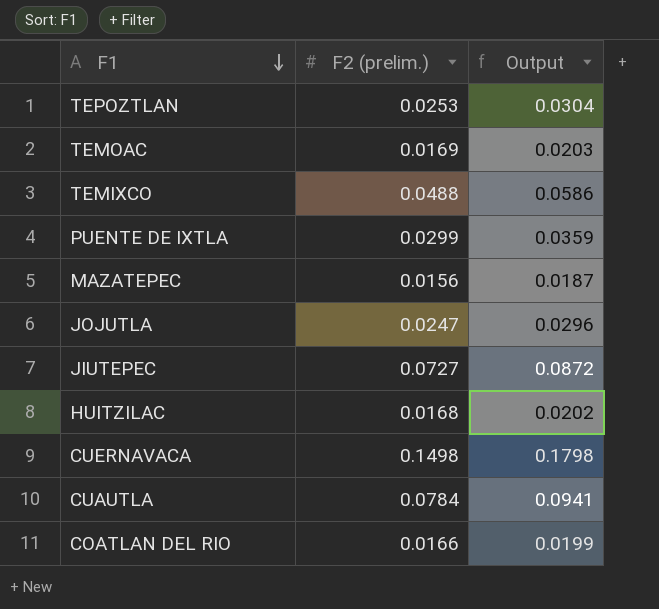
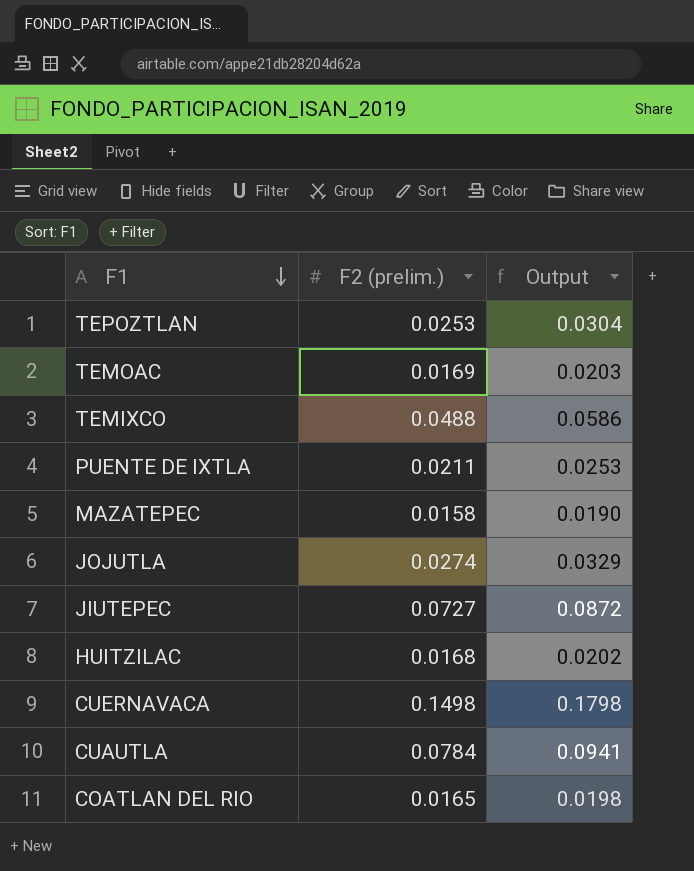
PUENTE DE IXTLA | F2 (prelim.): 0.0299 -> 0.0211
PUENTE DE IXTLA | Output: 0.0359 -> 0.0253
MAZATEPEC | F2 (prelim.): 0.0156 -> 0.0158
MAZATEPEC | Output: 0.0187 -> 0.0190
JOJUTLA | F2 (prelim.): 0.0247 -> 0.0274
JOJUTLA | Output: 0.0296 -> 0.0329
COATLAN DEL RIO | F2 (prelim.): 0.0166 -> 0.0165
COATLAN DEL RIO | Output: 0.0199 -> 0.0198

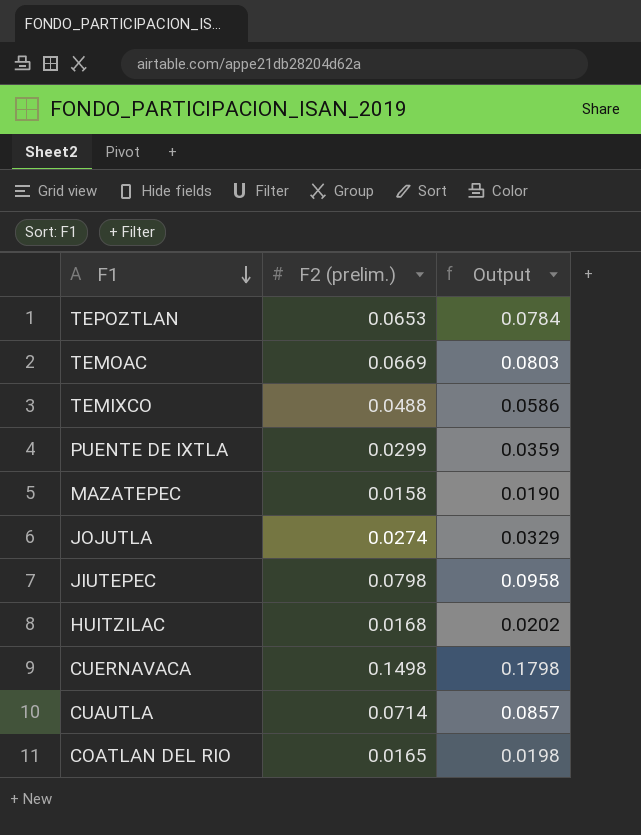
TEPOZTLAN | F2 (prelim.): 0.0253 -> 0.0653
TEPOZTLAN | Output: 0.0304 -> 0.0784
TEMOAC | F2 (prelim.): 0.0169 -> 0.0669
TEMOAC | Output: 0.0203 -> 0.0803
PUENTE DE IXTLA | F2 (prelim.): 0.0211 -> 0.0299
PUENTE DE IXTLA | Output: 0.0253 -> 0.0359
JIUTEPEC | F2 (prelim.): 0.0727 -> 0.0798
JIUTEPEC | Output: 0.0872 -> 0.0958
CUAUTLA | F2 (prelim.): 0.0784 -> 0.0714
CUAUTLA | Output: 0.0941 -> 0.0857

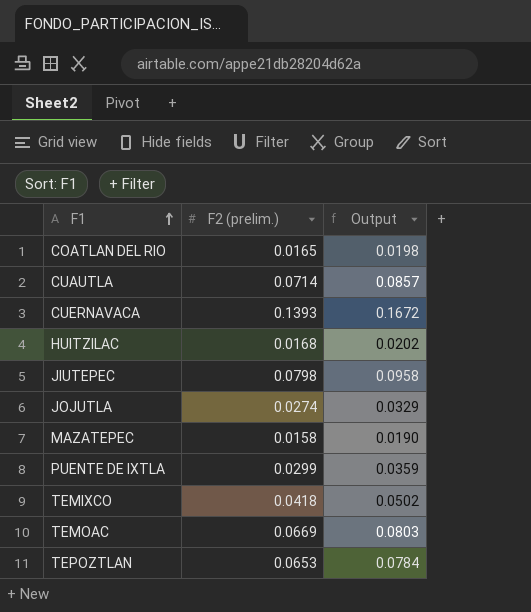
row order: F1 descending -> F1 ascending
CUERNAVACA | F2 (prelim.): 0.1498 -> 0.1393
CUERNAVACA | Output: 0.1798 -> 0.1672
TEMIXCO | F2 (prelim.): 0.0488 -> 0.0418
TEMIXCO | Output: 0.0586 -> 0.0502

